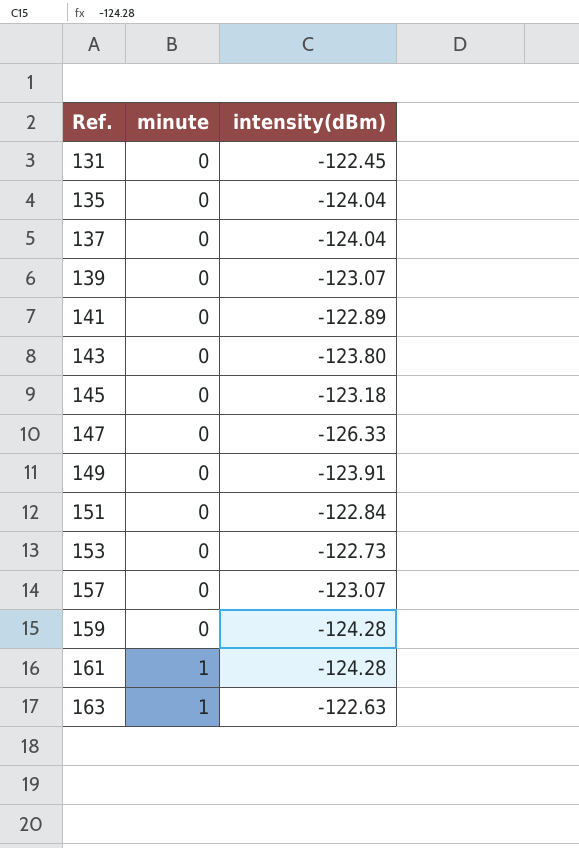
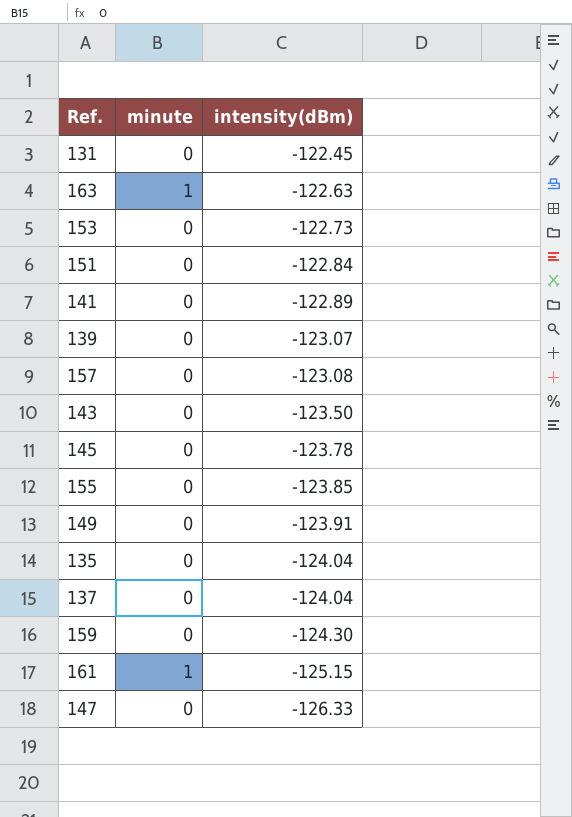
row order: Ref. ascending -> intensity(dBm) descending
157 | intensity(dBm): -123.07 -> -123.08
143 | intensity(dBm): -123.80 -> -123.50
145 | intensity(dBm): -123.18 -> -123.78
row 155: none -> 0 | -123.85
159 | intensity(dBm): -124.28 -> -124.30
161 | intensity(dBm): -124.28 -> -125.15

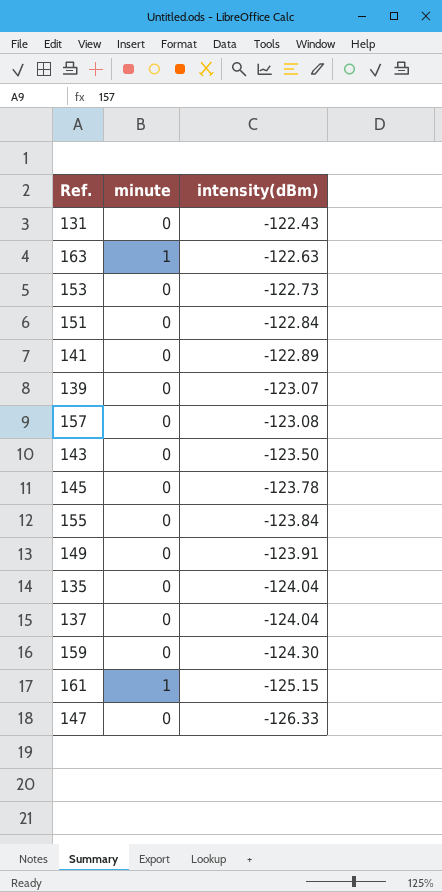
131 | intensity(dBm): -122.45 -> -122.43
155 | intensity(dBm): -123.85 -> -123.84

